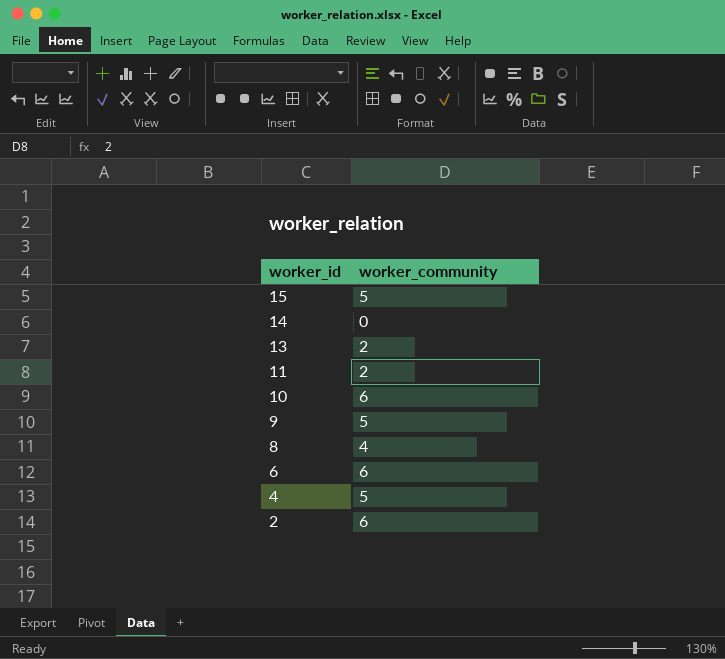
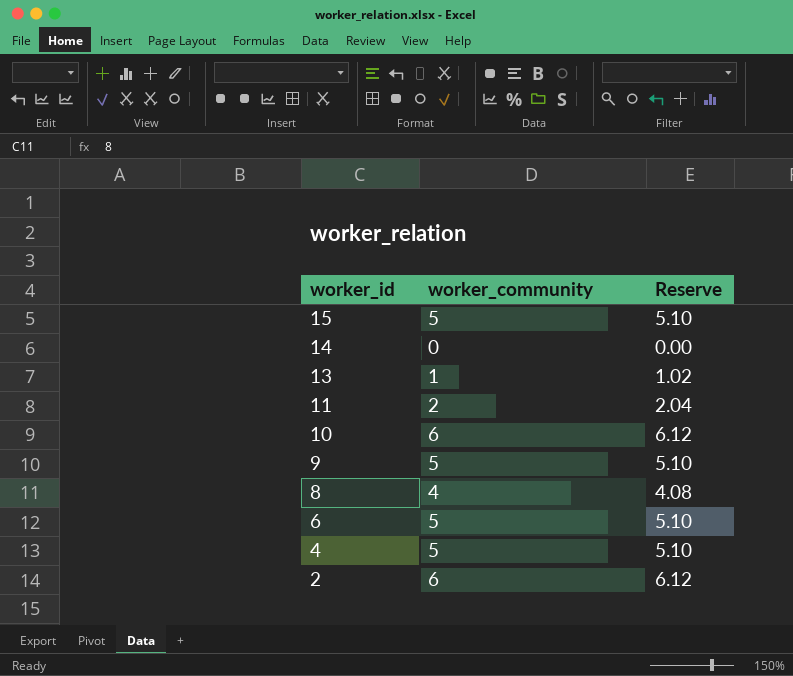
column Reserve | formula: none -> [worker_community] * 1.02
13 | worker_community: 2 -> 1
6 | worker_community: 6 -> 5

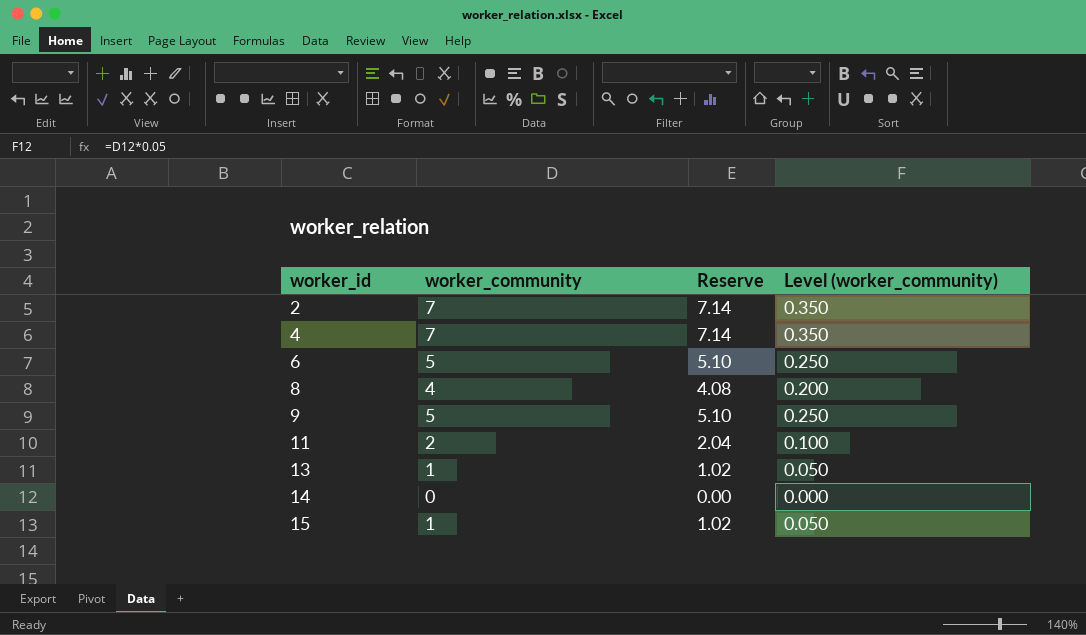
row order: worker_id descending -> worker_id ascending
column Level (worker_community) | formula: none -> [worker_community] * 0.05
row 10: 6 | 6.12 -> none
2 | worker_community: 6 -> 7
2 | Reserve: 6.12 -> 7.14
4 | worker_community: 5 -> 7
4 | Reserve: 5.10 -> 7.14
15 | worker_community: 5 -> 1
15 | Reserve: 5.10 -> 1.02

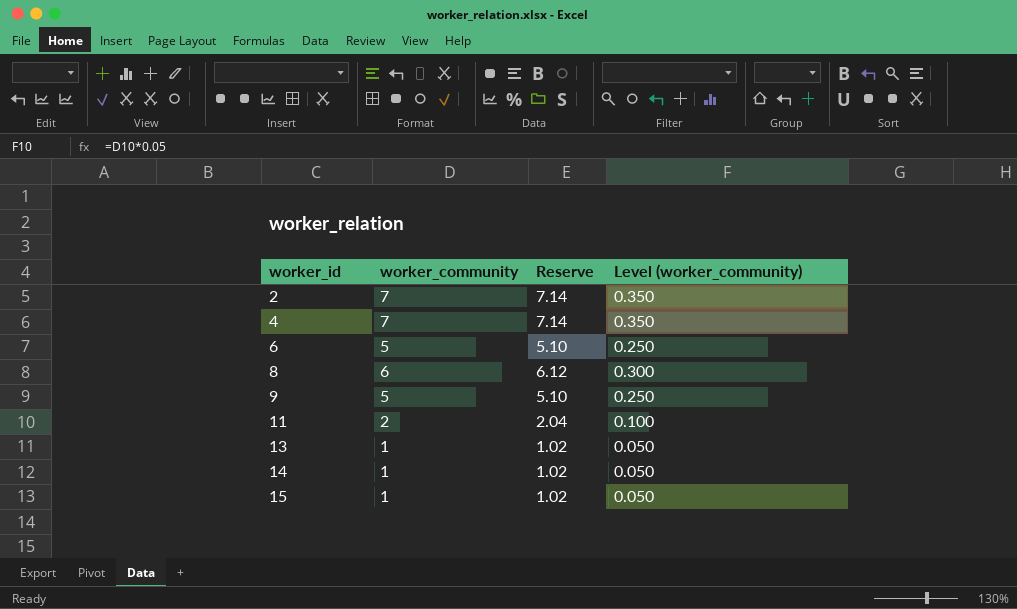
8 | worker_community: 4 -> 6
8 | Reserve: 4.08 -> 6.12
8 | Level (worker_community): 0.200 -> 0.300
14 | worker_community: 0 -> 1
14 | Reserve: 0.00 -> 1.02
14 | Level (worker_community): 0.000 -> 0.050

